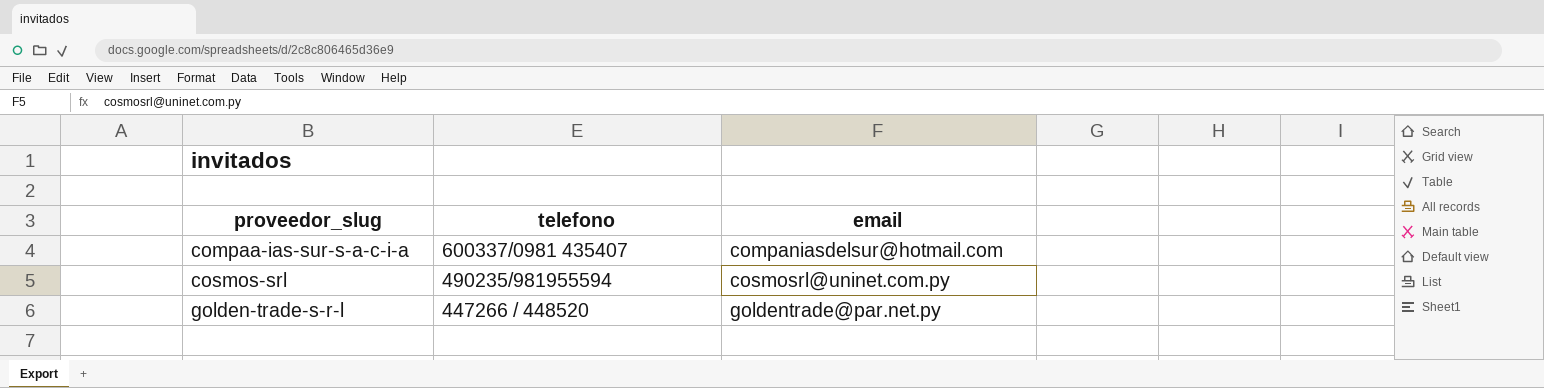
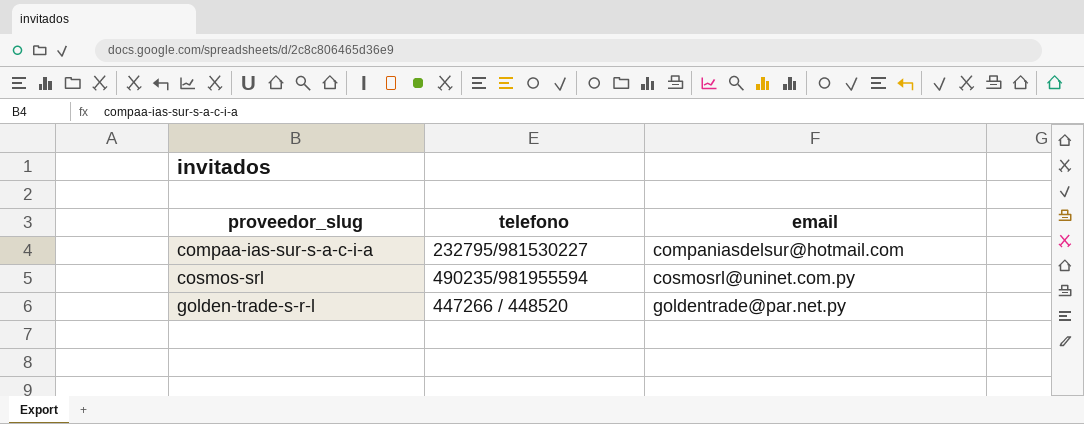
compaa-ias-sur-s-a-c-i-a | telefono: 600337/0981 435407 -> 232795/981530227

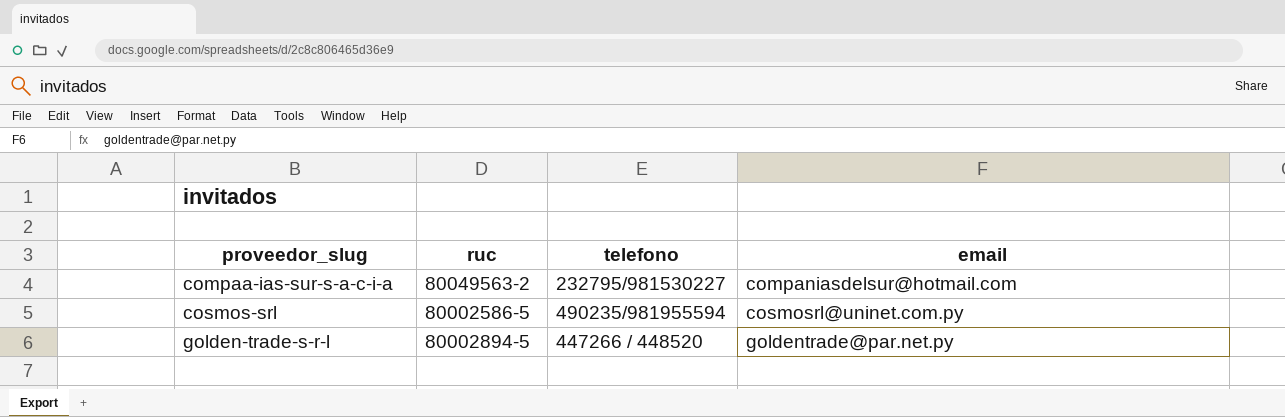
column ruc | position: none -> 2

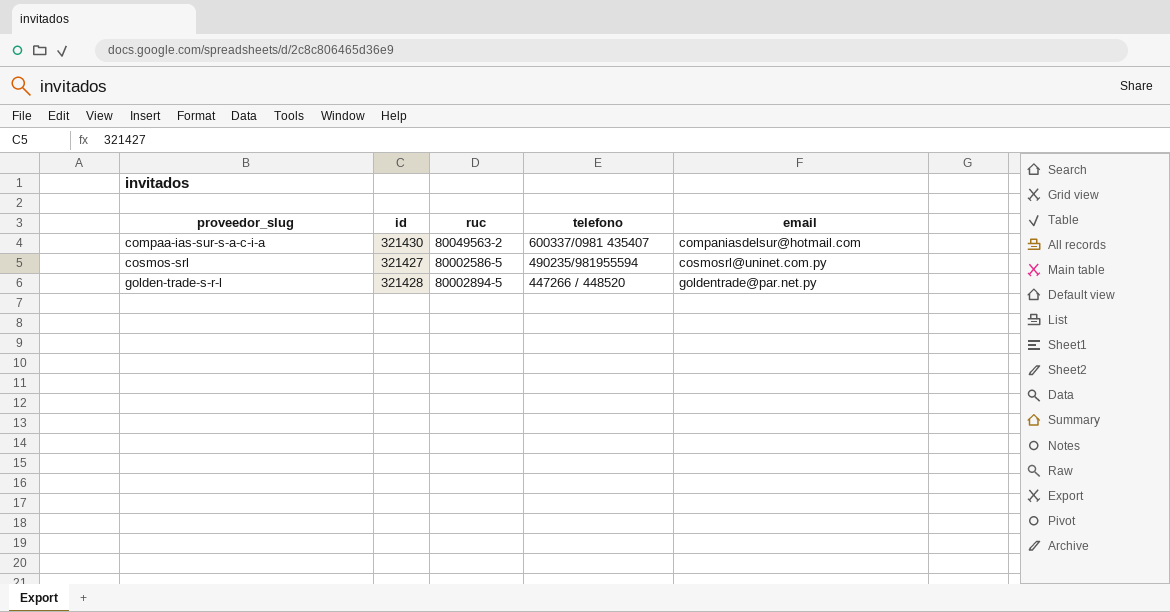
column id | position: none -> 2
compaa-ias-sur-s-a-c-i-a | telefono: 232795/981530227 -> 600337/0981 435407

